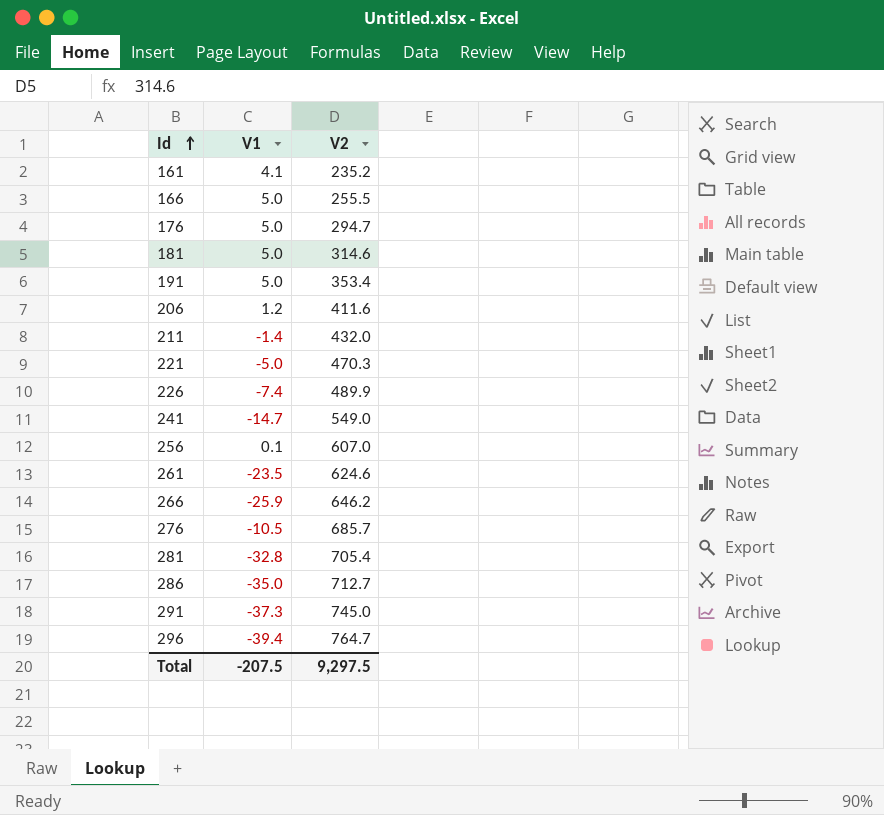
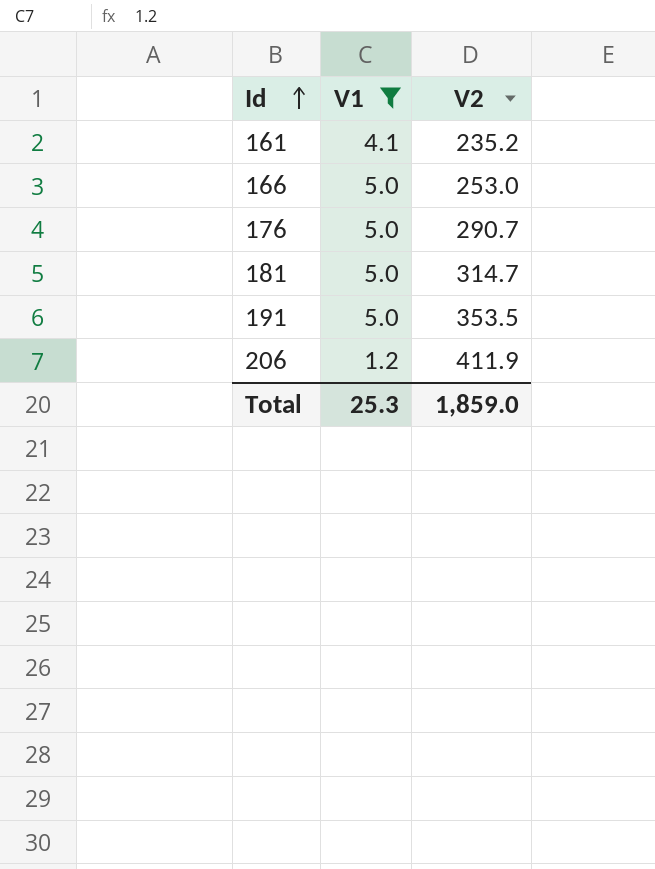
filter: none -> V1 >= 1.2
166 | V2: 255.5 -> 253.0
176 | V2: 294.7 -> 290.7
181 | V2: 314.6 -> 314.7
191 | V2: 353.4 -> 353.5
206 | V2: 411.6 -> 411.9
Total | V1: -207.5 -> 25.3
Total | V2: 9,297.5 -> 1,859.0

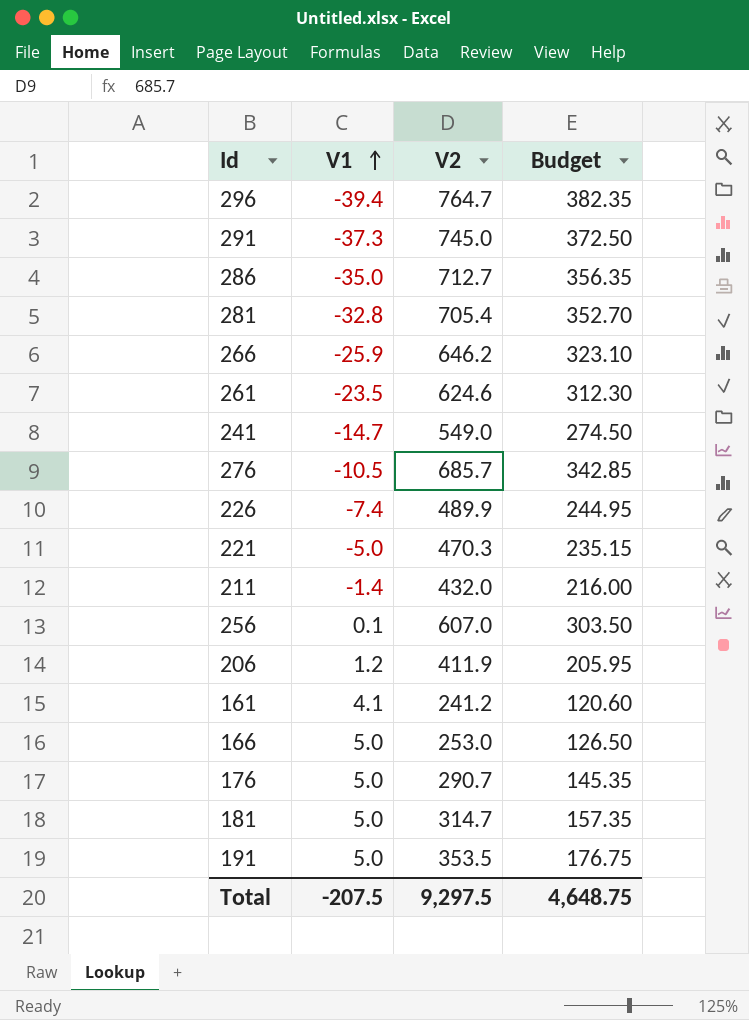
filter: V1 >= 1.2 -> none
row order: Id ascending -> V1 ascending
column Budget | formula: none -> [V2] * 0.5
161 | V2: 235.2 -> 241.2
Total | V1: 25.3 -> -207.5
Total | V2: 1,859.0 -> 9,297.5

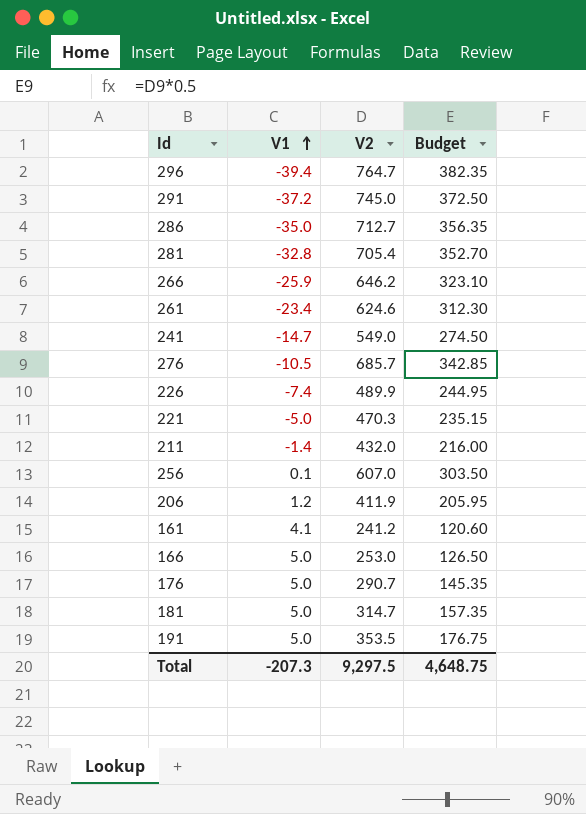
291 | V1: -37.3 -> -37.2
261 | V1: -23.5 -> -23.4
Total | V1: -207.5 -> -207.3

